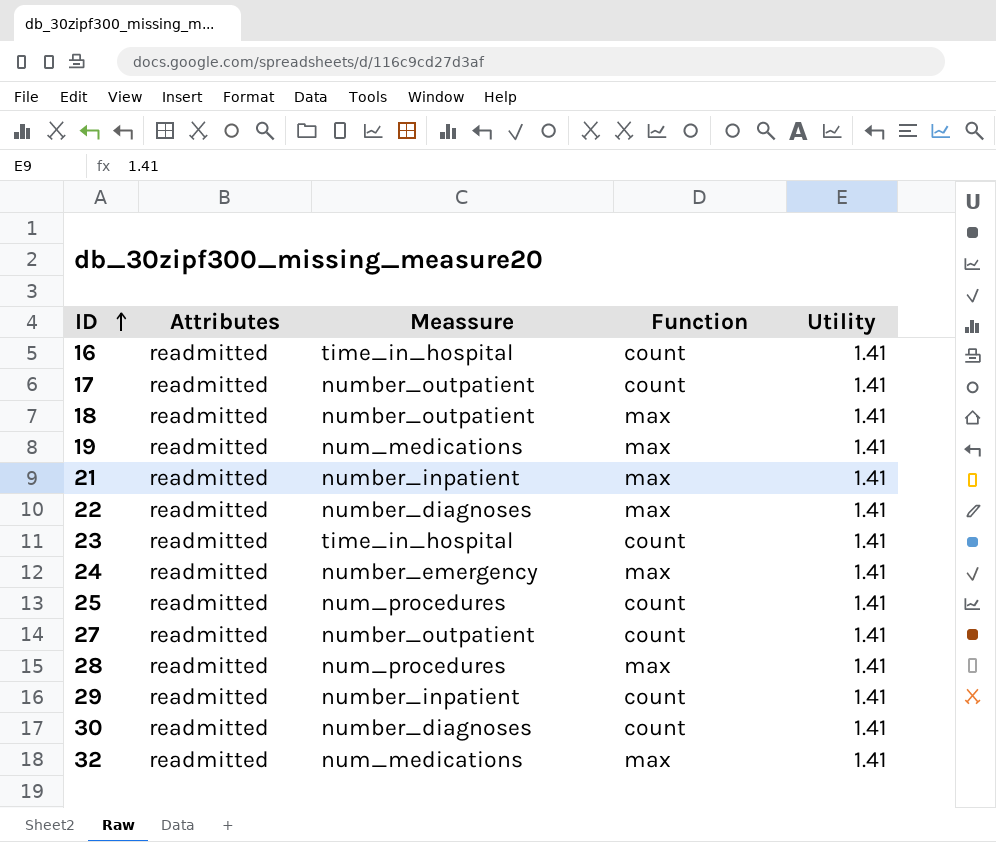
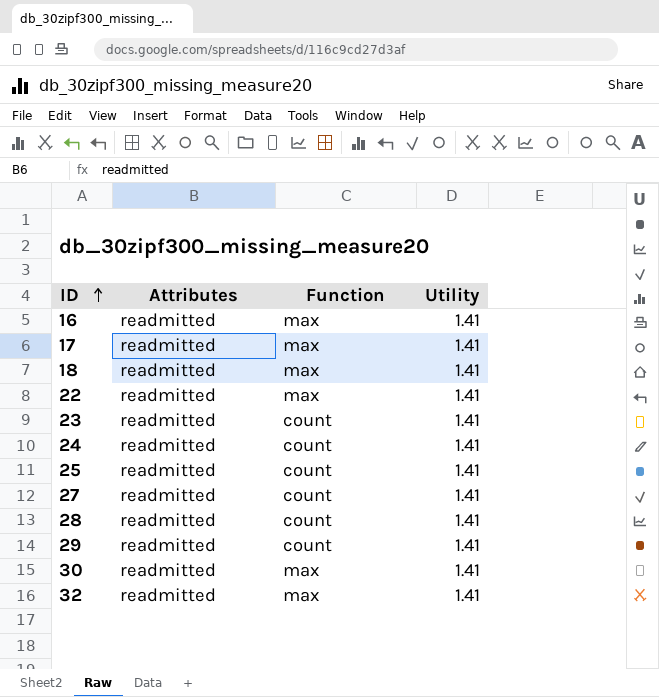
column Meassure | position: 3 -> none
row 19: readmitted | num_medications | max | 1.41 -> none
row 21: readmitted | number_inpatient | max | 1.41 -> none
16 | Function: count -> max
17 | Function: count -> max
24 | Function: max -> count
28 | Function: max -> count
30 | Function: count -> max

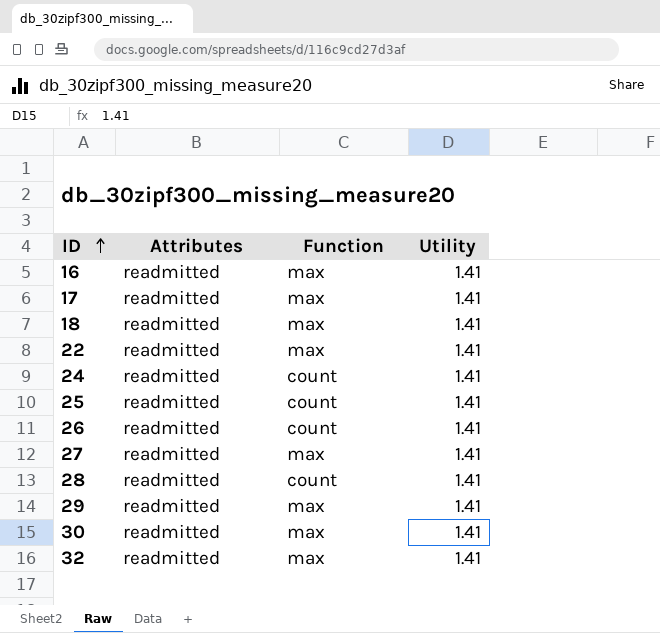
row 23: readmitted | count | 1.41 -> none
row 26: none -> readmitted | count | 1.41
27 | Function: count -> max
29 | Function: count -> max

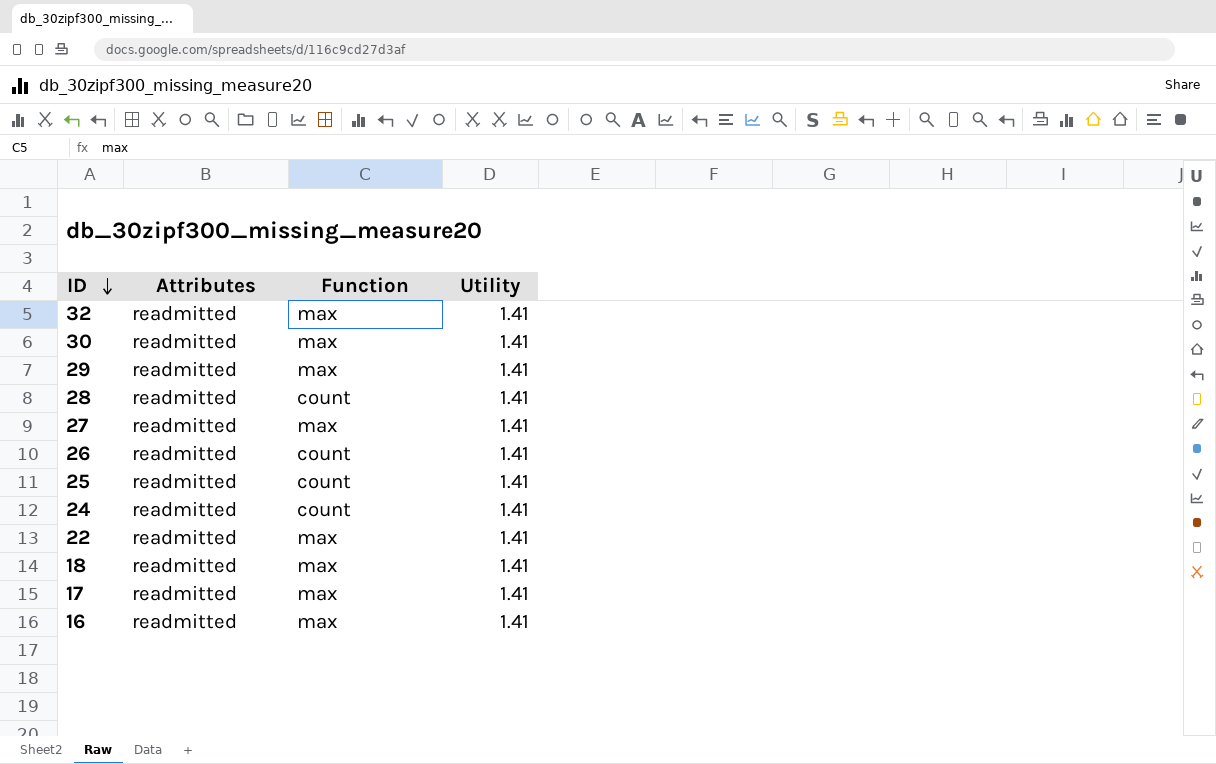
row order: ID ascending -> ID descending

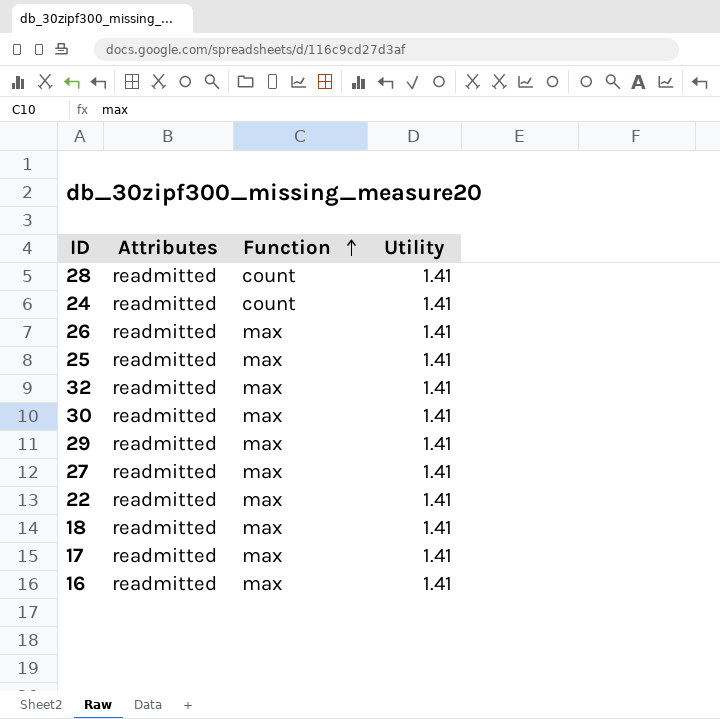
row order: ID descending -> Function ascending
26 | Function: count -> max
25 | Function: count -> max

